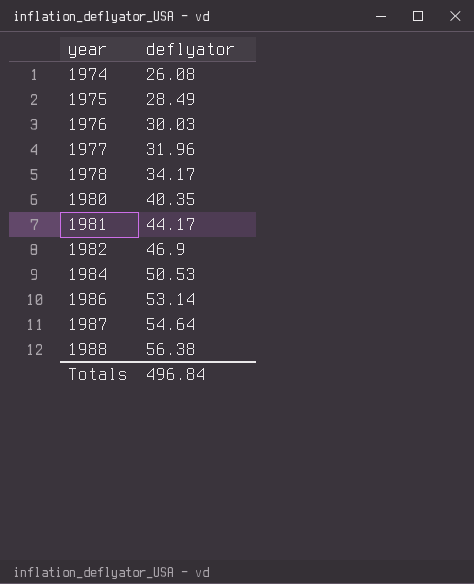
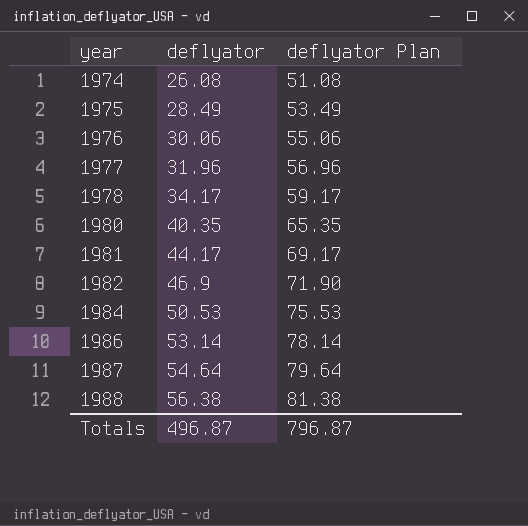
column deflyator Plan | formula: none -> [deflyator] + 25
1976 | deflyator: 30.03 -> 30.06
Totals | deflyator: 496.84 -> 496.87

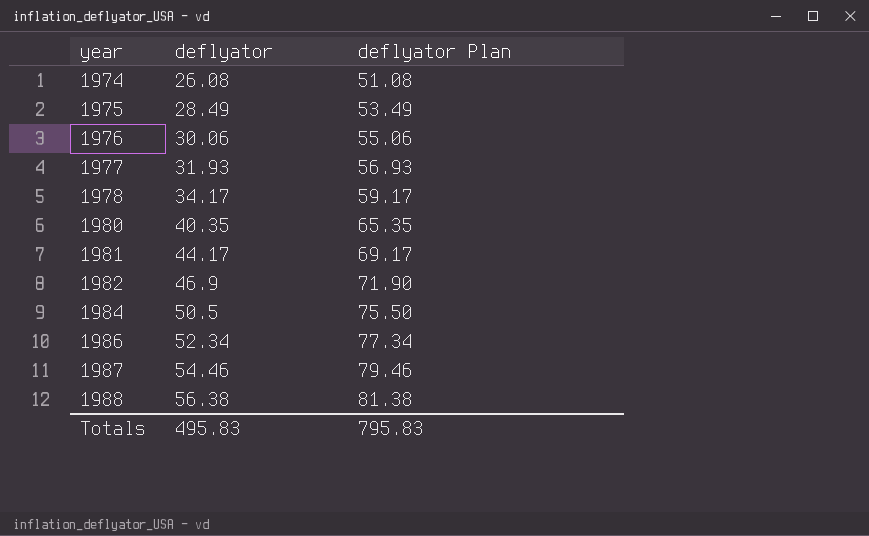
1977 | deflyator: 31.96 -> 31.93
1977 | deflyator Plan: 56.96 -> 56.93
1984 | deflyator: 50.53 -> 50.5
1984 | deflyator Plan: 75.53 -> 75.50
1986 | deflyator: 53.14 -> 52.34
1986 | deflyator Plan: 78.14 -> 77.34
1987 | deflyator: 54.64 -> 54.46
1987 | deflyator Plan: 79.64 -> 79.46
Totals | deflyator: 496.87 -> 495.83
Totals | deflyator Plan: 796.87 -> 795.83

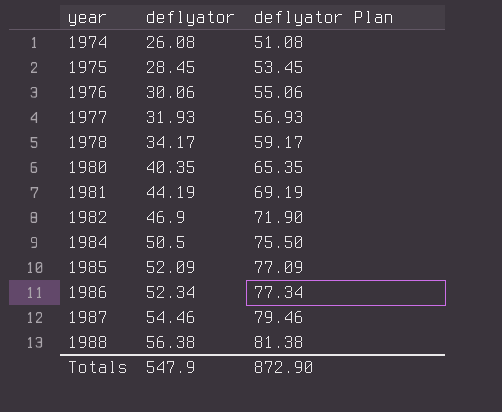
1975 | deflyator: 28.49 -> 28.45
1975 | deflyator Plan: 53.49 -> 53.45
1981 | deflyator: 44.17 -> 44.19
1981 | deflyator Plan: 69.17 -> 69.19
row 1985: none -> 52.09 | 77.09
Totals | deflyator: 495.83 -> 547.9
Totals | deflyator Plan: 795.83 -> 872.90

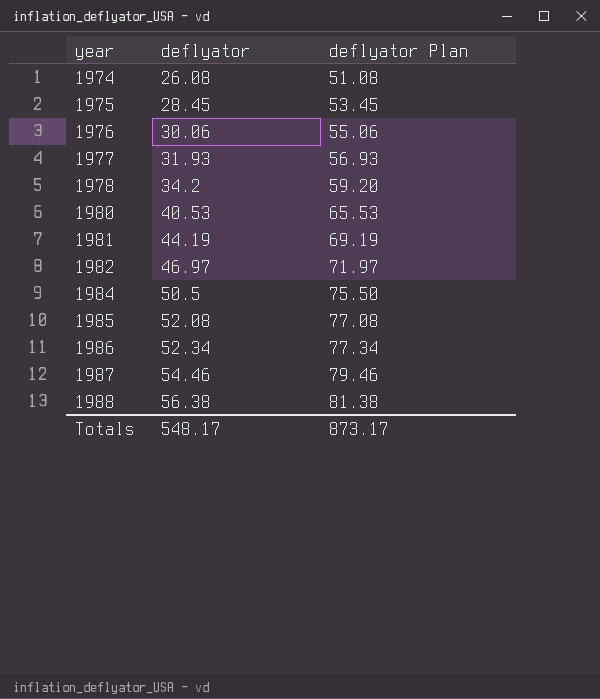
1978 | deflyator: 34.17 -> 34.2
1978 | deflyator Plan: 59.17 -> 59.20
1980 | deflyator: 40.35 -> 40.53
1980 | deflyator Plan: 65.35 -> 65.53
1982 | deflyator: 46.9 -> 46.97
1982 | deflyator Plan: 71.90 -> 71.97
1985 | deflyator: 52.09 -> 52.08
1985 | deflyator Plan: 77.09 -> 77.08
Totals | deflyator: 547.9 -> 548.17
Totals | deflyator Plan: 872.90 -> 873.17

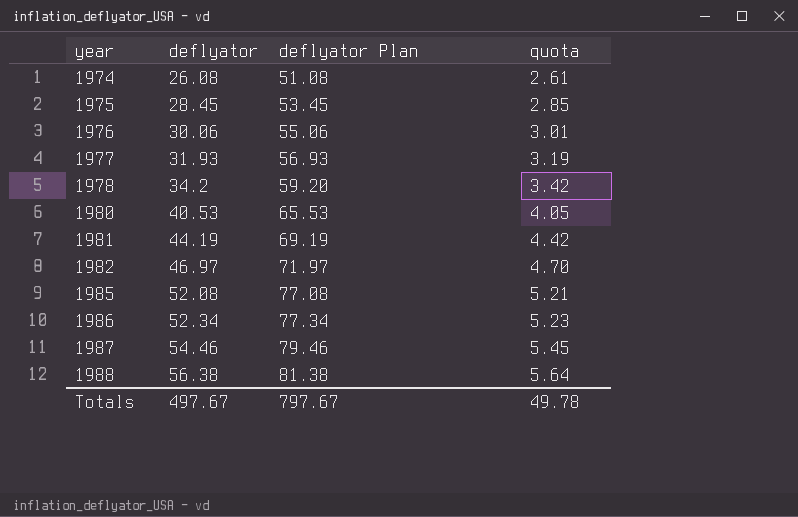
column quota | formula: none -> [deflyator] * 0.1
row 1984: 50.5 | 75.50 -> none
Totals | deflyator: 548.17 -> 497.67
Totals | deflyator Plan: 873.17 -> 797.67

